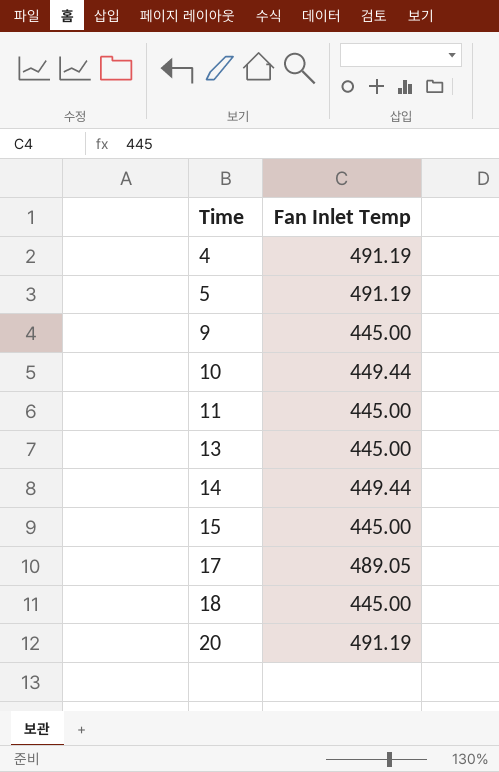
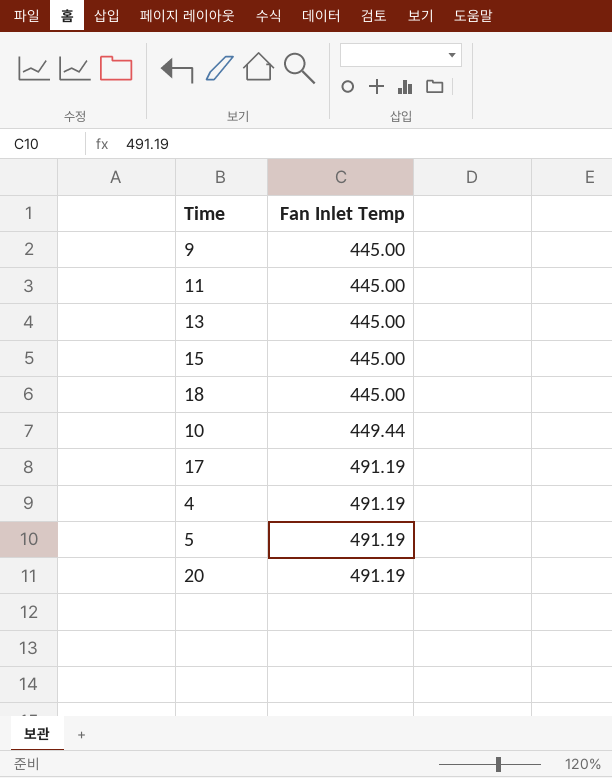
row order: Time ascending -> Fan Inlet Temp ascending
row 14: 449.44 -> none
17 | Fan Inlet Temp: 489.05 -> 491.19

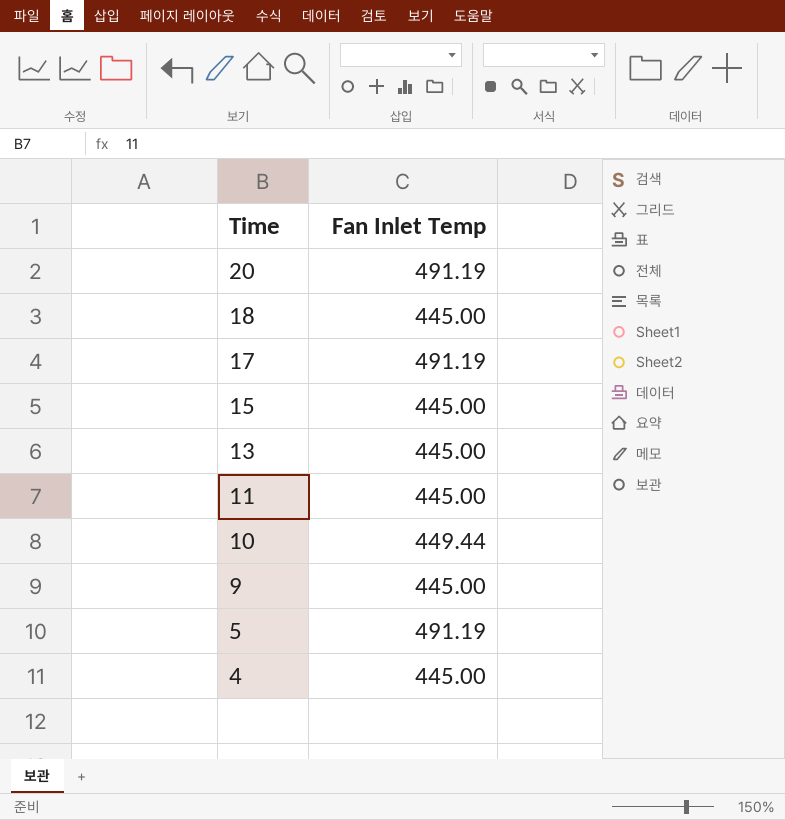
row order: Fan Inlet Temp ascending -> Time descending
4 | Fan Inlet Temp: 491.19 -> 445.00

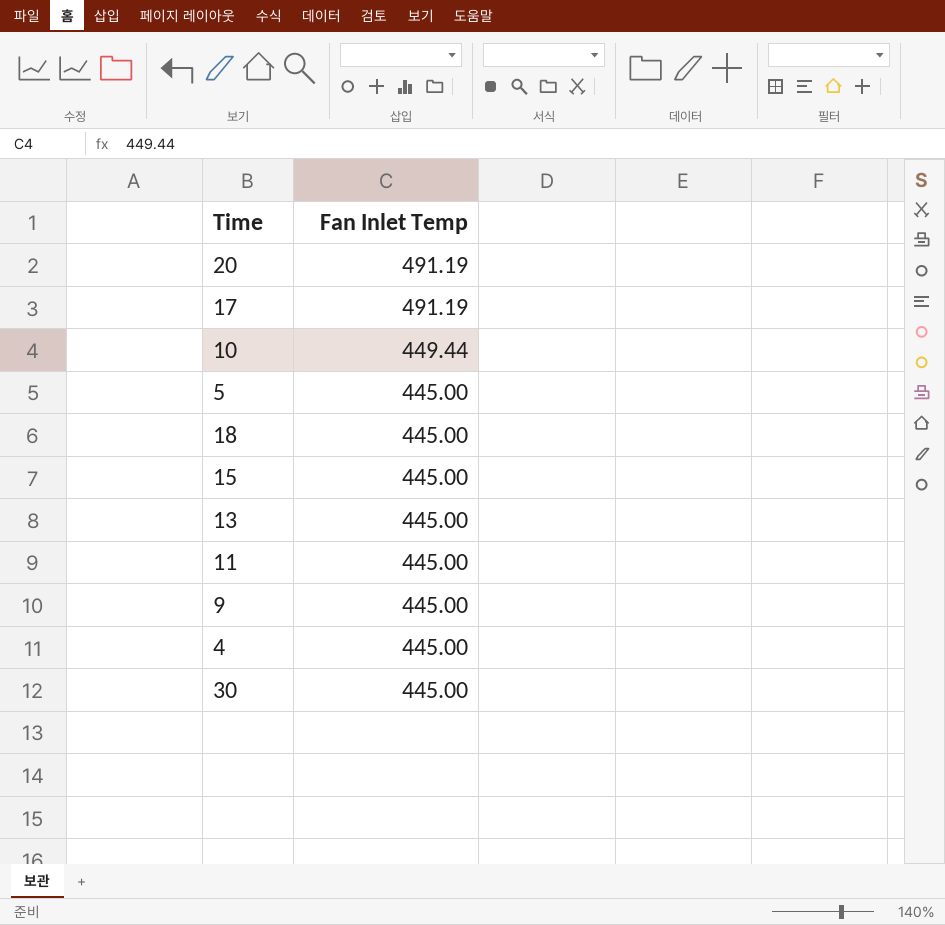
row order: Time descending -> Fan Inlet Temp descending
5 | Fan Inlet Temp: 491.19 -> 445.00
row 30: none -> 445.00

